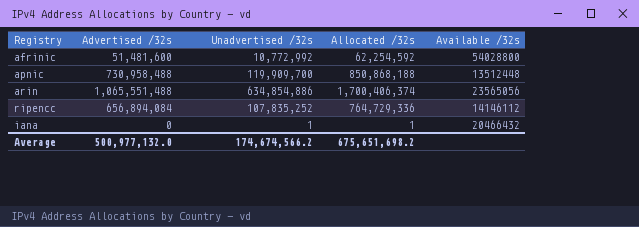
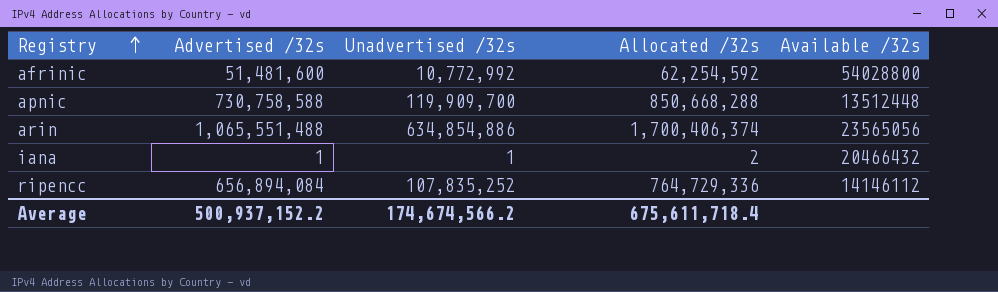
row order: none -> Registry ascending
apnic | Advertised /32s: 730,958,488 -> 730,758,588
apnic | Allocated /32s: 850,868,188 -> 850,668,288
iana | Advertised /32s: 0 -> 1
iana | Allocated /32s: 1 -> 2
Average | Advertised /32s: 500,977,132.0 -> 500,937,152.2
Average | Allocated /32s: 675,651,698.2 -> 675,611,718.4

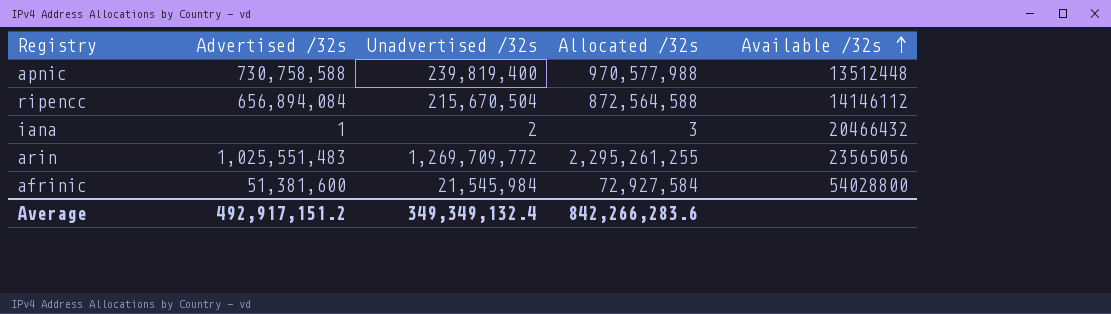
row order: Registry ascending -> Available /32s ascending
apnic | Unadvertised /32s: 119,909,700 -> 239,819,400
apnic | Allocated /32s: 850,668,288 -> 970,577,988
ripencc | Unadvertised /32s: 107,835,252 -> 215,670,504
ripencc | Allocated /32s: 764,729,336 -> 872,564,588
iana | Unadvertised /32s: 1 -> 2
iana | Allocated /32s: 2 -> 3
arin | Advertised /32s: 1,065,551,488 -> 1,025,551,483
arin | Unadvertised /32s: 634,854,886 -> 1,269,709,772
arin | Allocated /32s: 1,700,406,374 -> 2,295,261,255
afrinic | Advertised /32s: 51,481,600 -> 51,381,600
afrinic | Unadvertised /32s: 10,772,992 -> 21,545,984
afrinic | Allocated /32s: 62,254,592 -> 72,927,584
Average | Advertised /32s: 500,937,152.2 -> 492,917,151.2
Average | Unadvertised /32s: 174,674,566.2 -> 349,349,132.4
Average | Allocated /32s: 675,611,718.4 -> 842,266,283.6

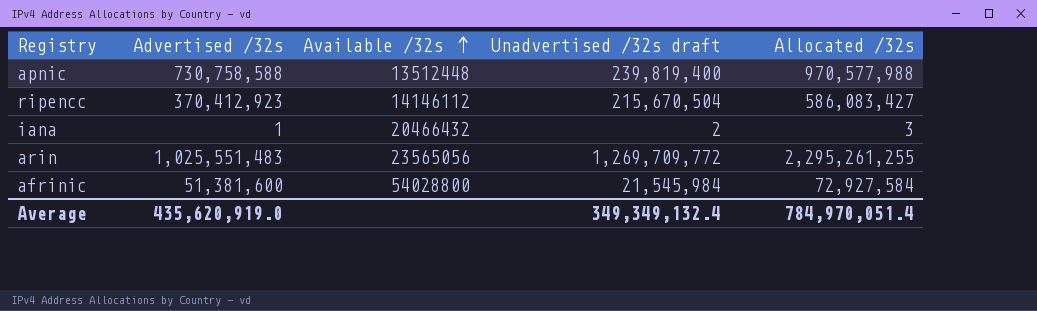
column Available /32s | position: 5 -> 3
column name: Unadvertised /32s -> Unadvertised /32s draft
ripencc | Advertised /32s: 656,894,084 -> 370,412,923
ripencc | Allocated /32s: 872,564,588 -> 586,083,427
Average | Advertised /32s: 492,917,151.2 -> 435,620,919.0
Average | Allocated /32s: 842,266,283.6 -> 784,970,051.4

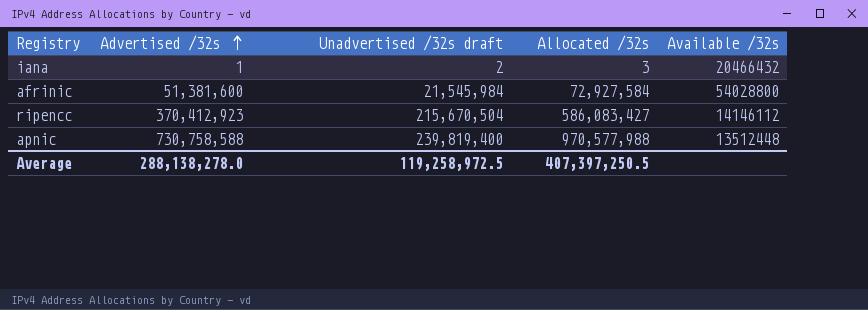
row order: Available /32s ascending -> Advertised /32s ascending
column Available /32s | position: 3 -> 5
row arin: 1,025,551,483 | 23565056 | 1,269,709,772 | 2,295,261,255 -> none
Average | Advertised /32s: 435,620,919.0 -> 288,138,278.0
Average | Unadvertised /32s draft: 349,349,132.4 -> 119,258,972.5
Average | Allocated /32s: 784,970,051.4 -> 407,397,250.5

